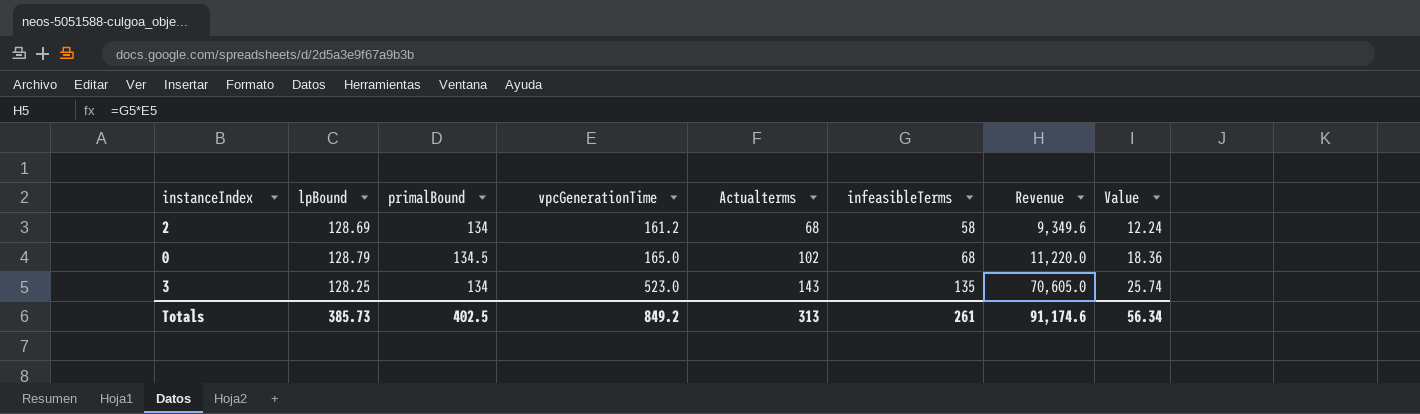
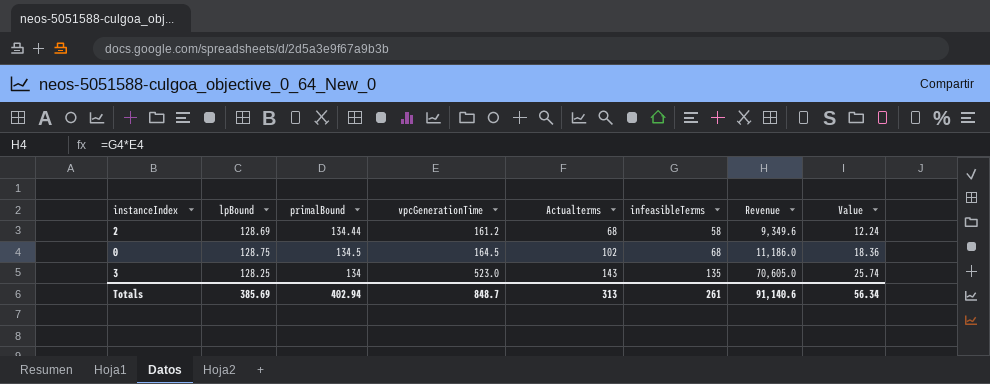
2 | primalBound: 134 -> 134.44
0 | lpBound: 128.79 -> 128.75
0 | vpcGenerationTime: 165.0 -> 164.5
0 | Revenue: 11,220.0 -> 11,186.0
Totals | lpBound: 385.73 -> 385.69
Totals | primalBound: 402.5 -> 402.94
Totals | vpcGenerationTime: 849.2 -> 848.7
Totals | Revenue: 91,174.6 -> 91,140.6

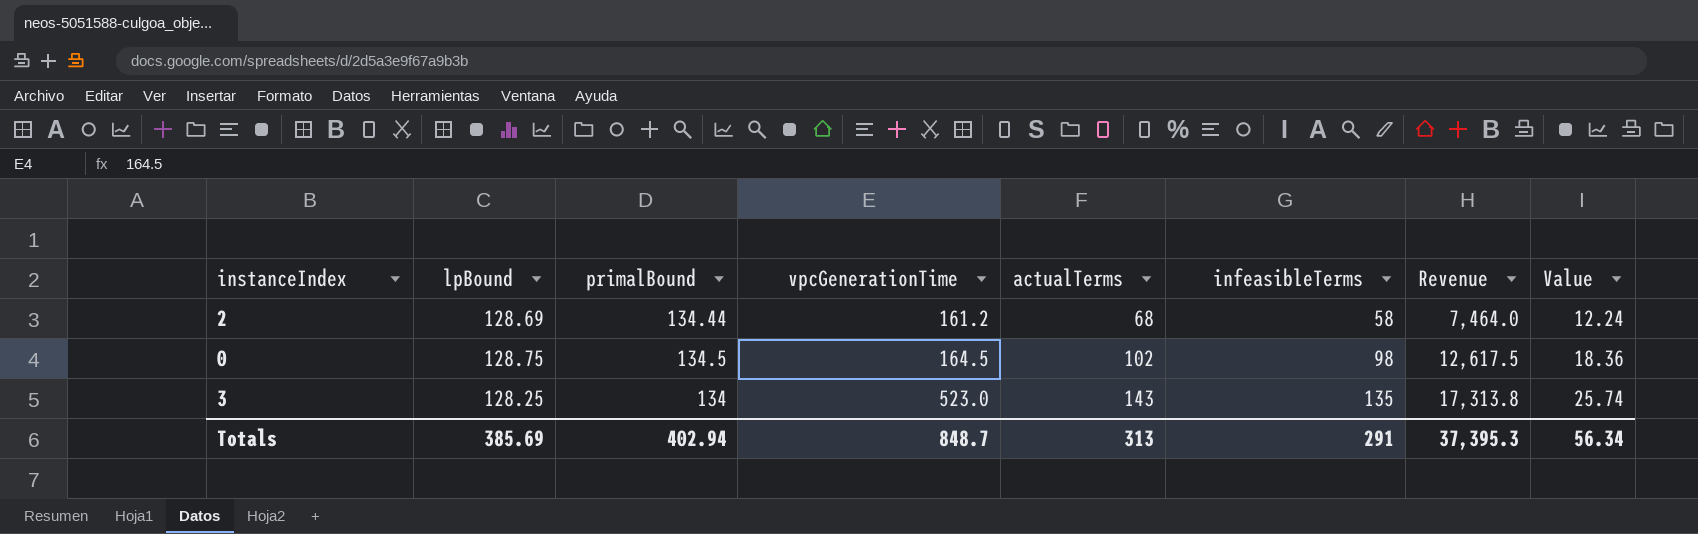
column name: Actualterms -> actualTerms
column Revenue | formula: [vpcGenerationTime] * [infeasibleTerms] -> [lpBound] * [infeasibleTerms]
0 | infeasibleTerms: 68 -> 98
Totals | infeasibleTerms: 261 -> 291
Totals | Revenue: 91,140.6 -> 37,395.3

